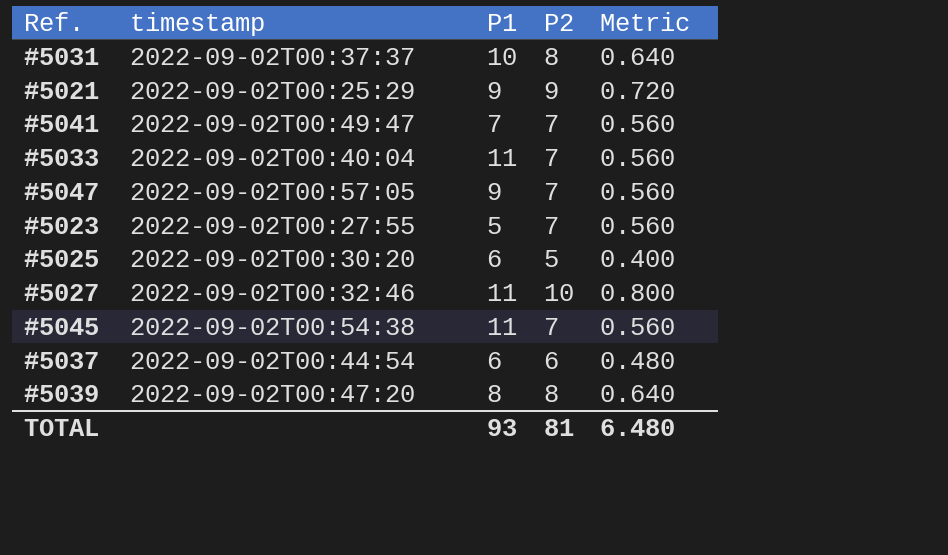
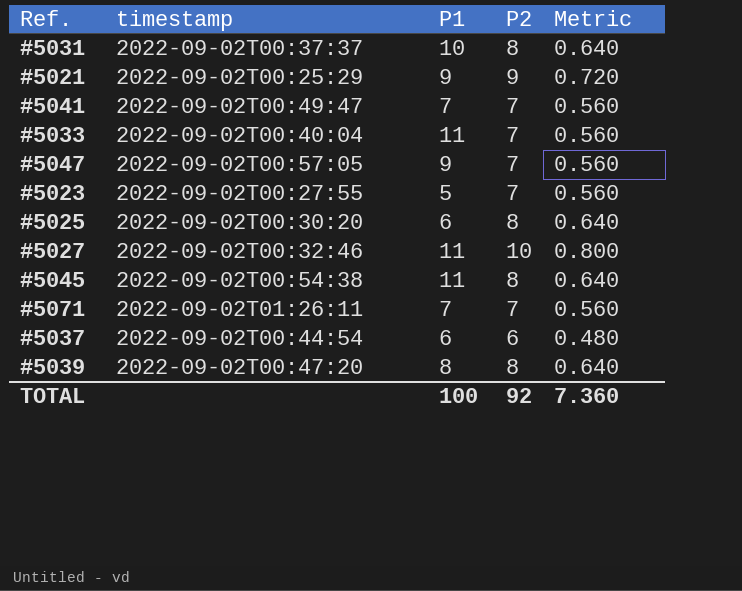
#5025 | P2: 5 -> 8
#5025 | Metric: 0.400 -> 0.640
#5045 | P2: 7 -> 8
#5045 | Metric: 0.560 -> 0.640
row #5071: none -> 2022-09-02T01:26:11 | 7 | 7 | 0.560
TOTAL | P1: 93 -> 100
TOTAL | P2: 81 -> 92
TOTAL | Metric: 6.480 -> 7.360

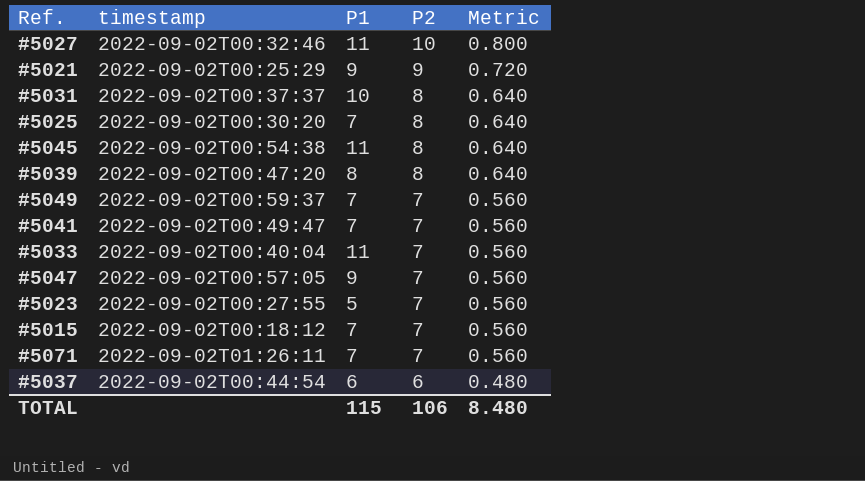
row order: none -> P2 descending
#5025 | P1: 6 -> 7
row #5049: none -> 2022-09-02T00:59:37 | 7 | 7 | 0.560
row #5015: none -> 2022-09-02T00:18:12 | 7 | 7 | 0.560
TOTAL | P1: 100 -> 115
TOTAL | P2: 92 -> 106
TOTAL | Metric: 7.360 -> 8.480

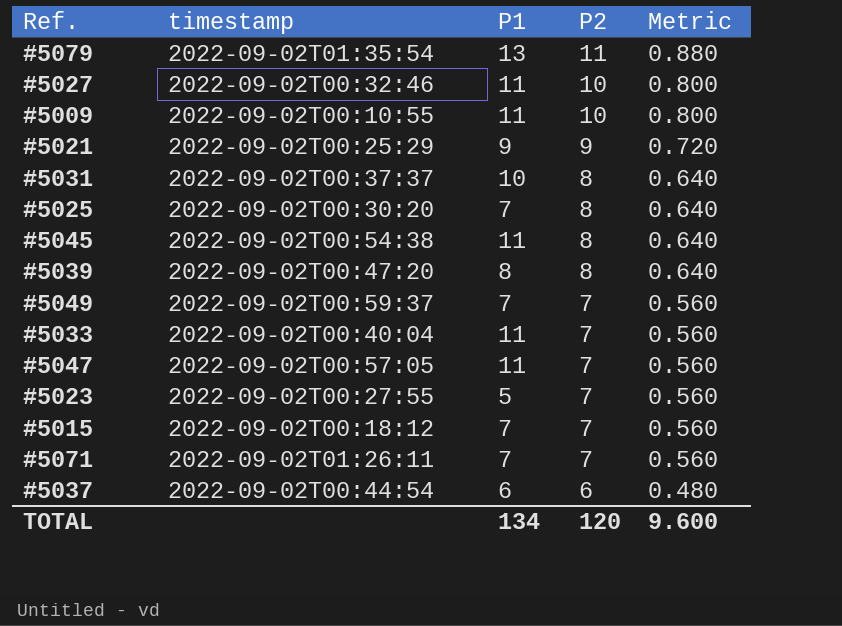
row #5041: 2022-09-02T00:49:47 | 7 | 7 | 0.560 -> none
row #5079: none -> 2022-09-02T01:35:54 | 13 | 11 | 0.880
row #5009: none -> 2022-09-02T00:10:55 | 11 | 10 | 0.800
#5047 | P1: 9 -> 11
TOTAL | P1: 115 -> 134
TOTAL | P2: 106 -> 120
TOTAL | Metric: 8.480 -> 9.600

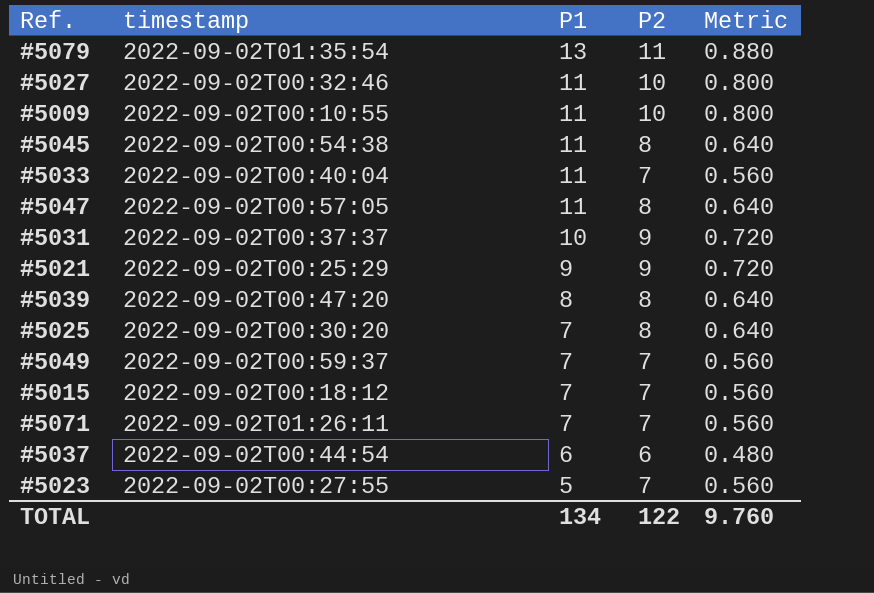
row order: P2 descending -> P1 descending
#5047 | P2: 7 -> 8
#5047 | Metric: 0.560 -> 0.640
#5031 | P2: 8 -> 9
#5031 | Metric: 0.640 -> 0.720
TOTAL | P2: 120 -> 122
TOTAL | Metric: 9.600 -> 9.760

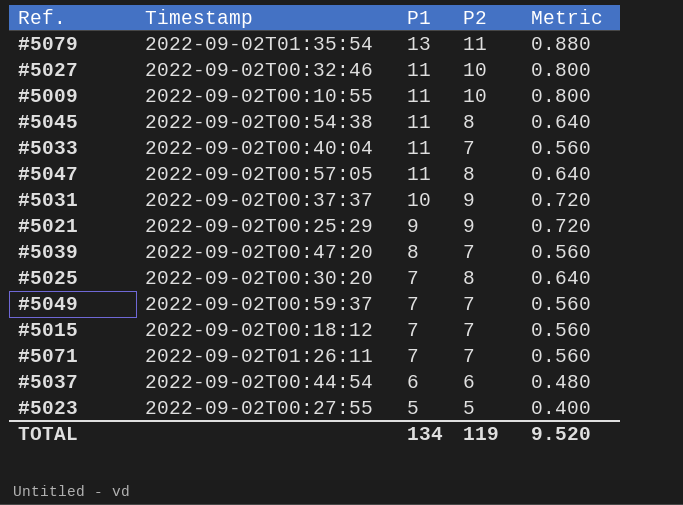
column name: timestamp -> Timestamp
#5039 | P2: 8 -> 7
#5039 | Metric: 0.640 -> 0.560
#5023 | P2: 7 -> 5
#5023 | Metric: 0.560 -> 0.400
TOTAL | P2: 122 -> 119
TOTAL | Metric: 9.760 -> 9.520

